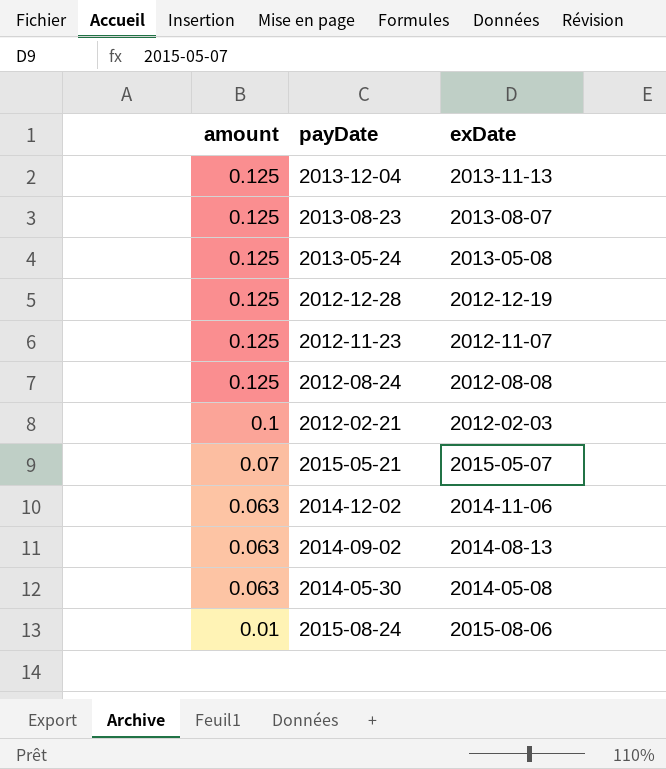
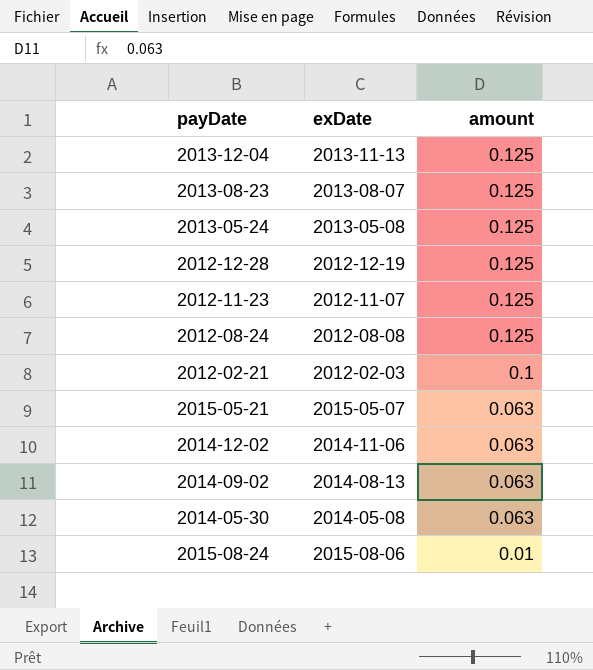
column amount | position: 1 -> 3
2015-05-21 | amount: 0.07 -> 0.063

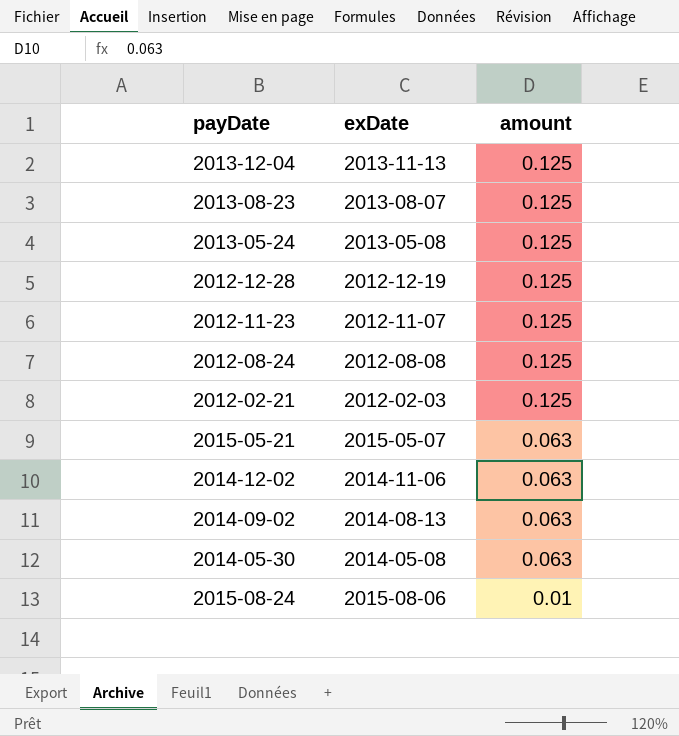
2012-02-21 | amount: 0.1 -> 0.125

